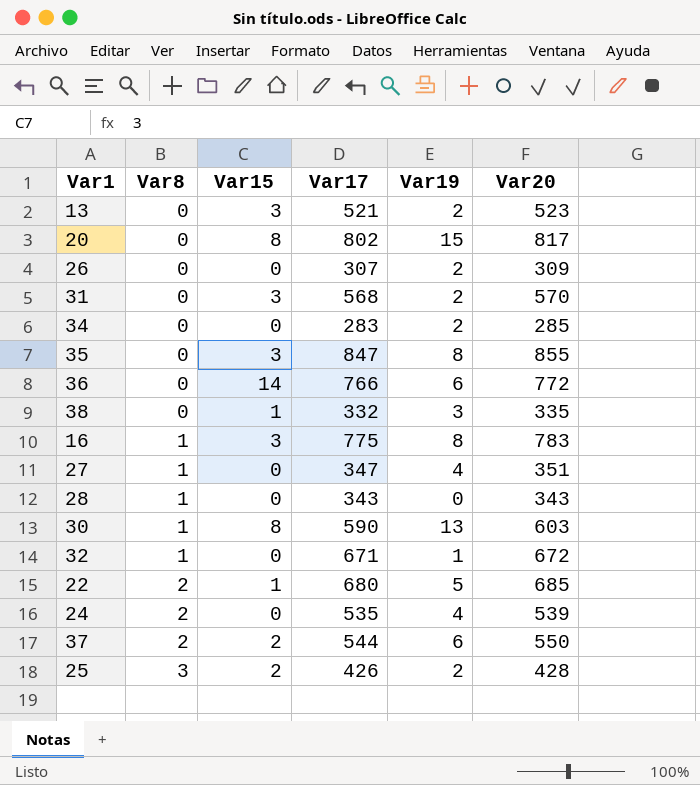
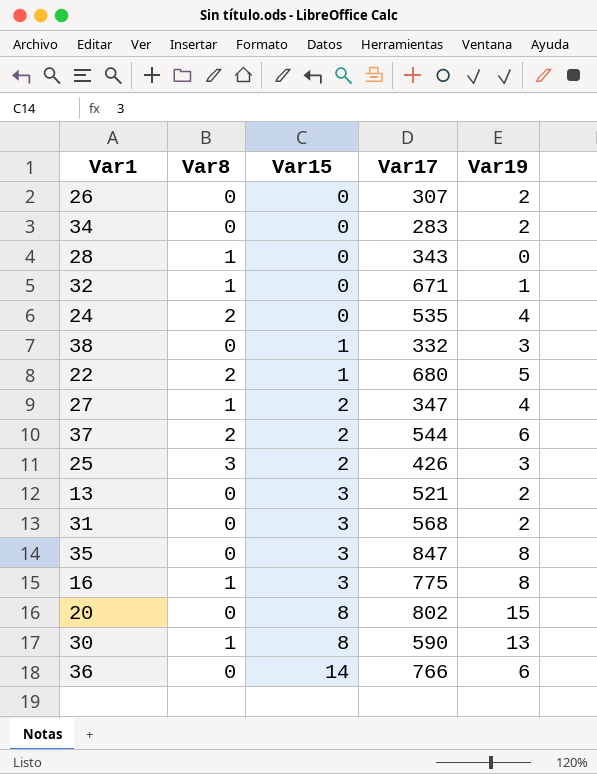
row order: Var8 ascending -> Var15 ascending
column Var20 | formula: [Var17] + [Var19] -> none
27 | Var15: 0 -> 2
25 | Var19: 2 -> 3

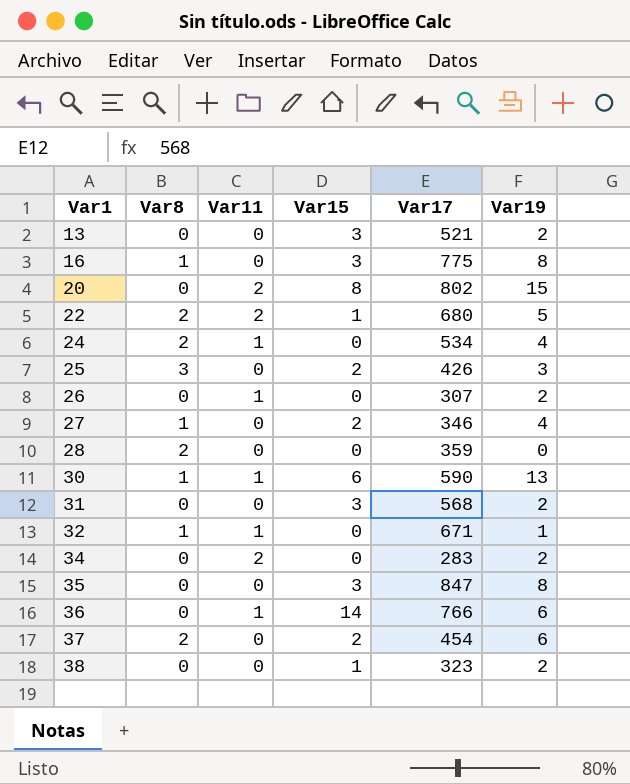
row order: Var15 ascending -> Var1 ascending
column Var11 | position: none -> 3
24 | Var17: 535 -> 534
27 | Var17: 347 -> 346
28 | Var8: 1 -> 2
28 | Var17: 343 -> 359
30 | Var15: 8 -> 6
37 | Var17: 544 -> 454
38 | Var17: 332 -> 323
38 | Var19: 3 -> 2

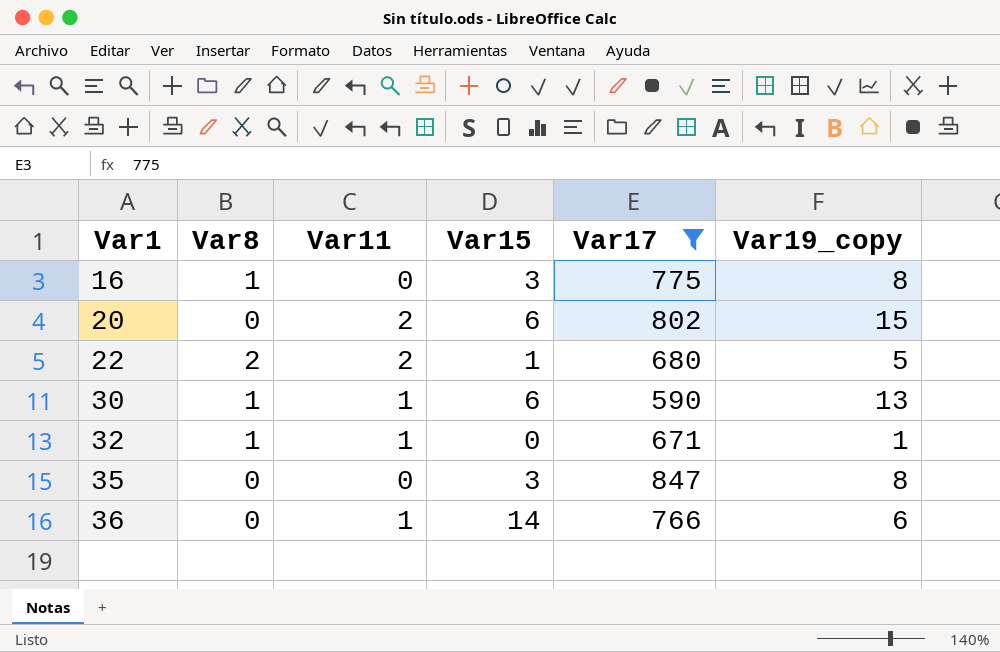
filter: none -> Var17 >= 590
column name: Var19 -> Var19_copy
20 | Var15: 8 -> 6

